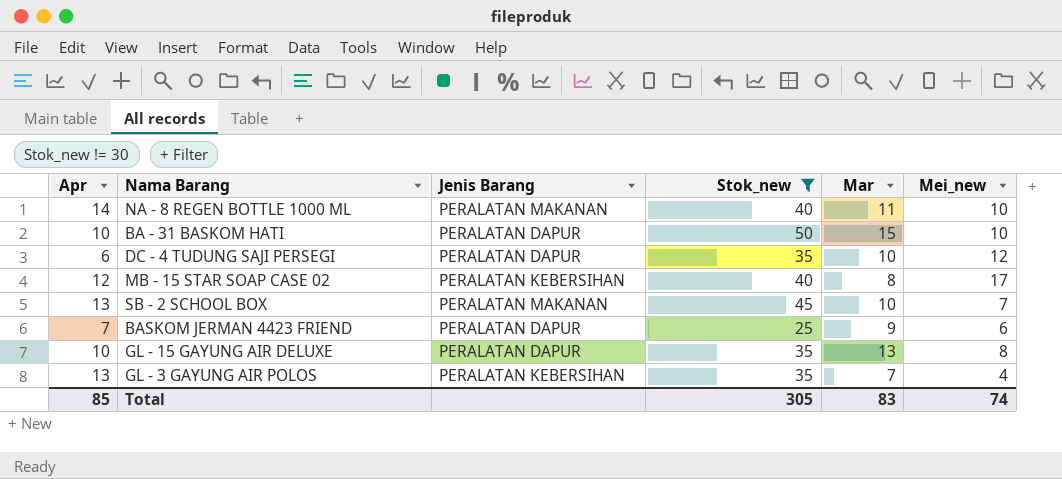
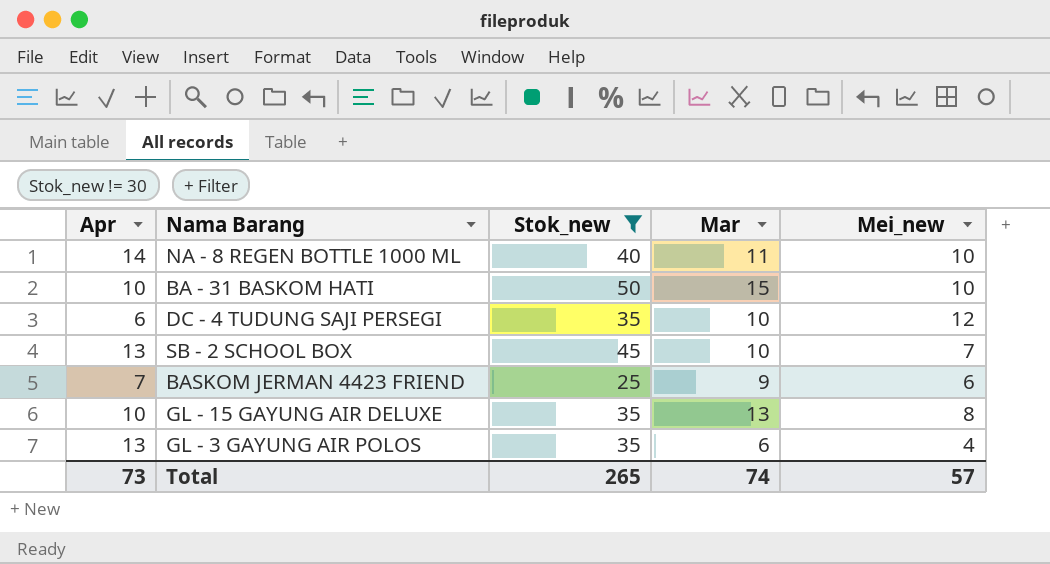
column Jenis Barang | position: 3 -> none
row MB - 15 STAR SOAP CASE 02: 12 | PERALATAN KEBERSIHAN | 40 | 8 | 17 -> none
GL - 3 GAYUNG AIR POLOS | Mar: 7 -> 6
Total | Apr: 85 -> 73
Total | Stok_new: 305 -> 265
Total | Mar: 83 -> 74
Total | Mei_new: 74 -> 57

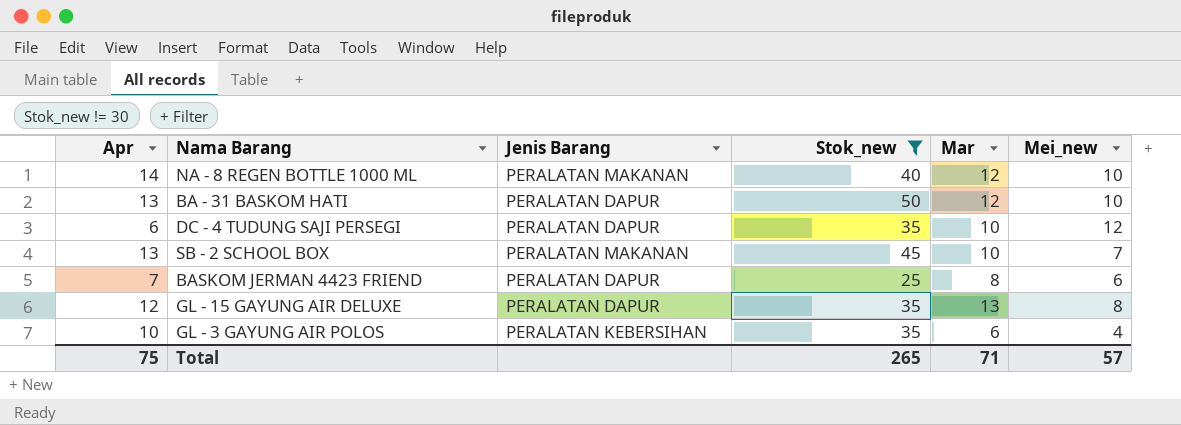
column Jenis Barang | position: none -> 3
NA - 8 REGEN BOTTLE 1000 ML | Mar: 11 -> 12
BA - 31 BASKOM HATI | Apr: 10 -> 13
BA - 31 BASKOM HATI | Mar: 15 -> 12
BASKOM JERMAN 4423 FRIEND | Mar: 9 -> 8
GL - 15 GAYUNG AIR DELUXE | Apr: 10 -> 12
GL - 3 GAYUNG AIR POLOS | Apr: 13 -> 10
Total | Apr: 73 -> 75
Total | Mar: 74 -> 71

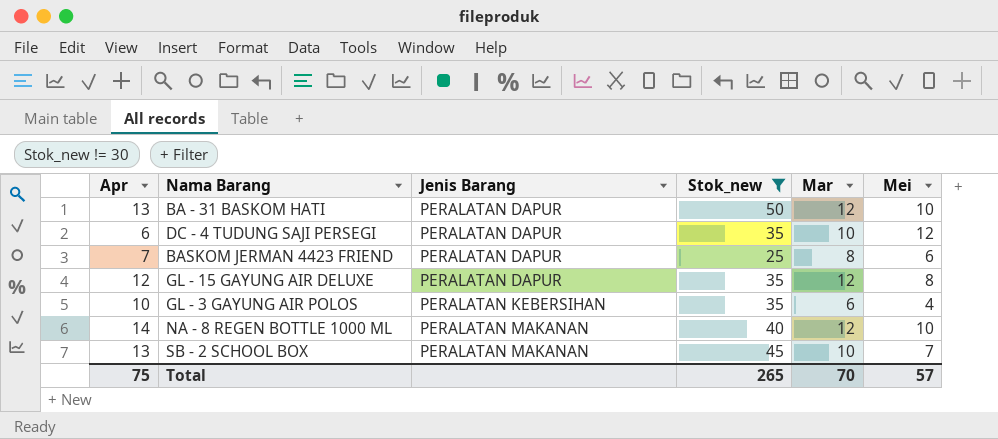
row order: none -> Jenis Barang ascending
column name: Mei_new -> Mei
GL - 15 GAYUNG AIR DELUXE | Mar: 13 -> 12
Total | Mar: 71 -> 70

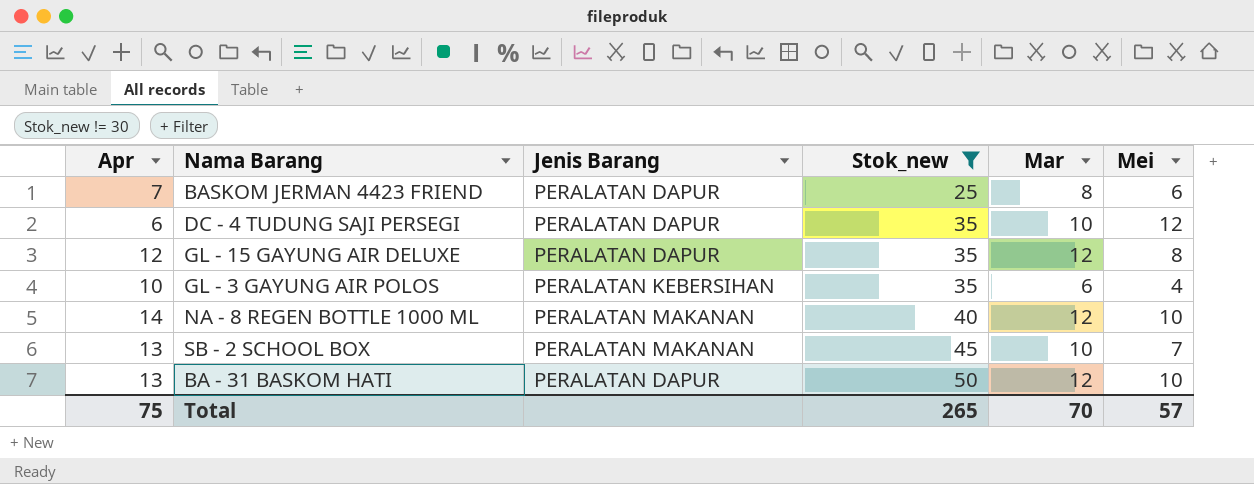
row order: Jenis Barang ascending -> Stok_new ascending

